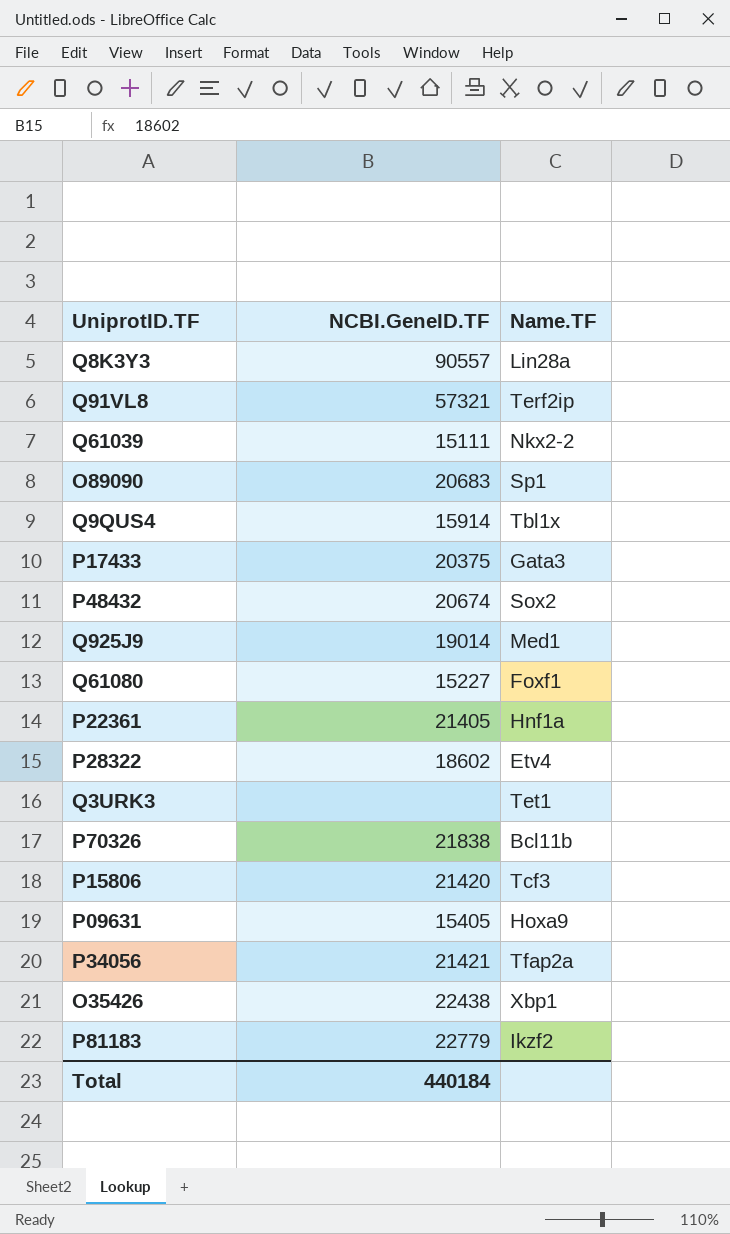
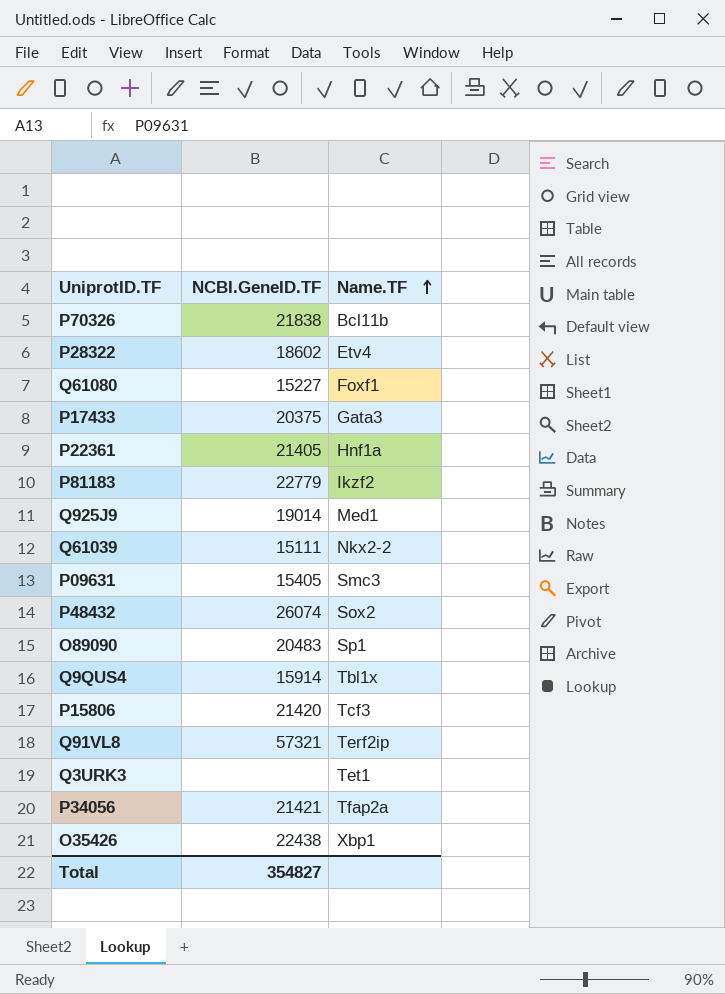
row order: none -> Name.TF ascending
row Q8K3Y3: 90557 | Lin28a -> none
P09631 | Name.TF: Hoxa9 -> Smc3
P48432 | NCBI.GeneID.TF: 20674 -> 26074
O89090 | NCBI.GeneID.TF: 20683 -> 20483
Total | NCBI.GeneID.TF: 440184 -> 354827

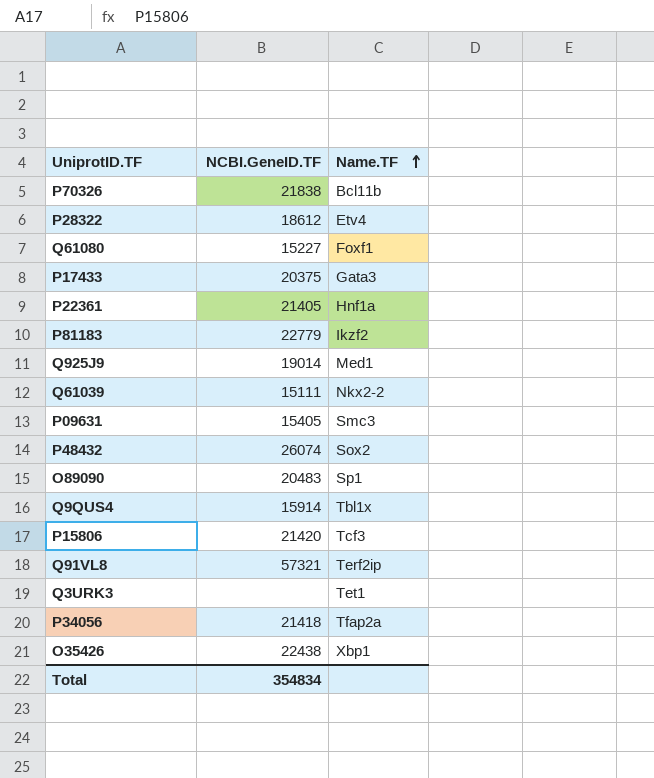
P28322 | NCBI.GeneID.TF: 18602 -> 18612
P34056 | NCBI.GeneID.TF: 21421 -> 21418
Total | NCBI.GeneID.TF: 354827 -> 354834

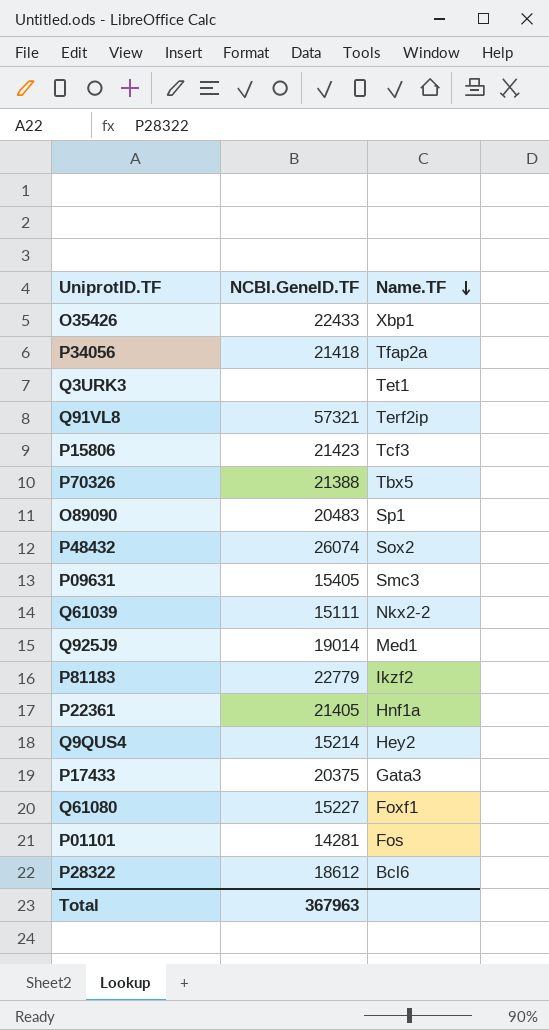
row order: Name.TF ascending -> Name.TF descending
O35426 | NCBI.GeneID.TF: 22438 -> 22433
P15806 | NCBI.GeneID.TF: 21420 -> 21423
P70326 | NCBI.GeneID.TF: 21838 -> 21388
P70326 | Name.TF: Bcl11b -> Tbx5
Q9QUS4 | NCBI.GeneID.TF: 15914 -> 15214
Q9QUS4 | Name.TF: Tbl1x -> Hey2
row P01101: none -> 14281 | Fos
P28322 | Name.TF: Etv4 -> Bcl6
Total | NCBI.GeneID.TF: 354834 -> 367963

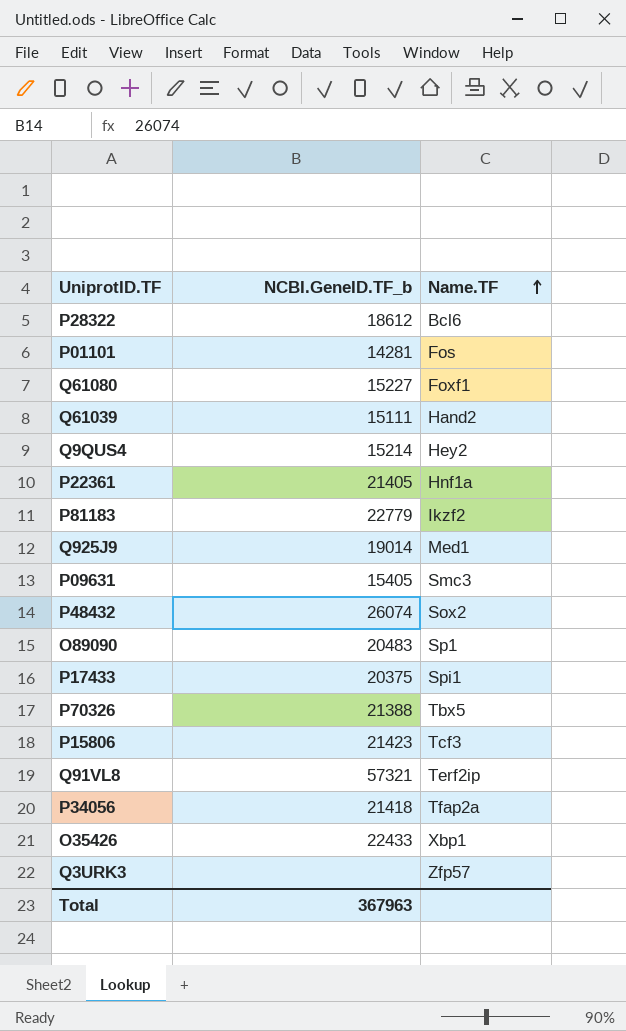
row order: Name.TF descending -> Name.TF ascending
column name: NCBI.GeneID.TF -> NCBI.GeneID.TF_b
Q61039 | Name.TF: Nkx2-2 -> Hand2
P17433 | Name.TF: Gata3 -> Spi1
Q3URK3 | Name.TF: Tet1 -> Zfp57

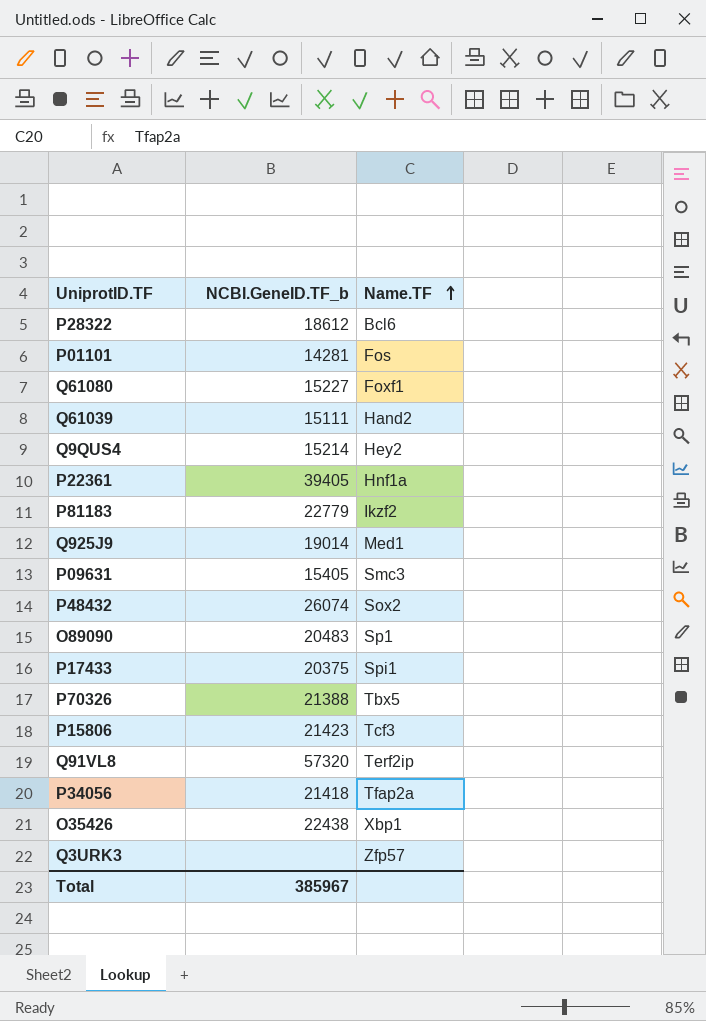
P22361 | NCBI.GeneID.TF_b: 21405 -> 39405
Q91VL8 | NCBI.GeneID.TF_b: 57321 -> 57320
O35426 | NCBI.GeneID.TF_b: 22433 -> 22438
Total | NCBI.GeneID.TF_b: 367963 -> 385967

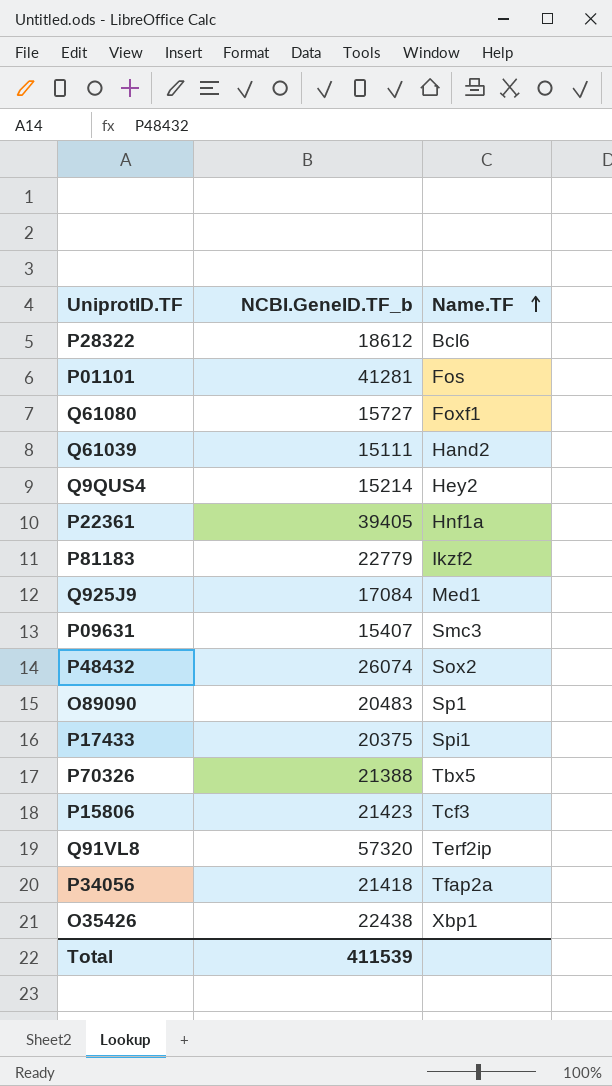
row Q3URK3: none | Zfp57 -> none
P01101 | NCBI.GeneID.TF_b: 14281 -> 41281
Q61080 | NCBI.GeneID.TF_b: 15227 -> 15727
Q925J9 | NCBI.GeneID.TF_b: 19014 -> 17084
P09631 | NCBI.GeneID.TF_b: 15405 -> 15407
Total | NCBI.GeneID.TF_b: 385967 -> 411539

